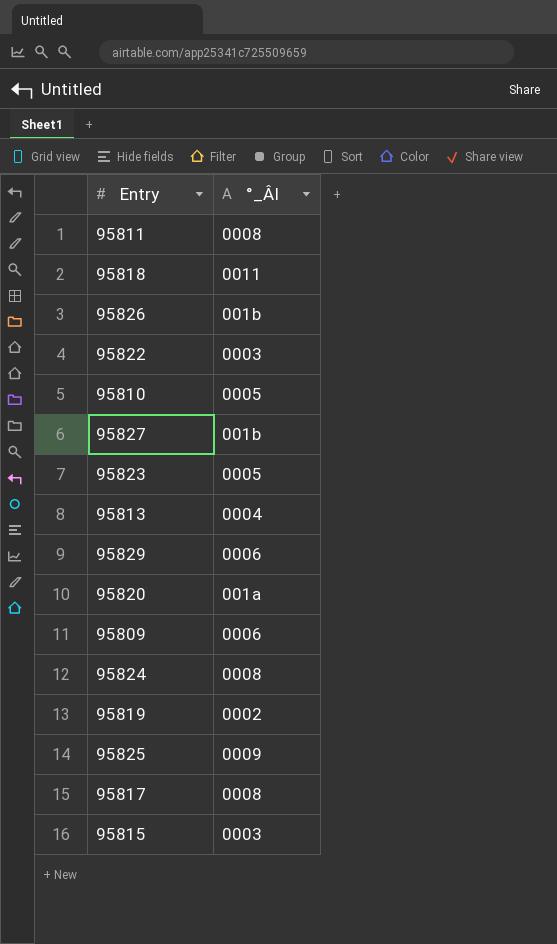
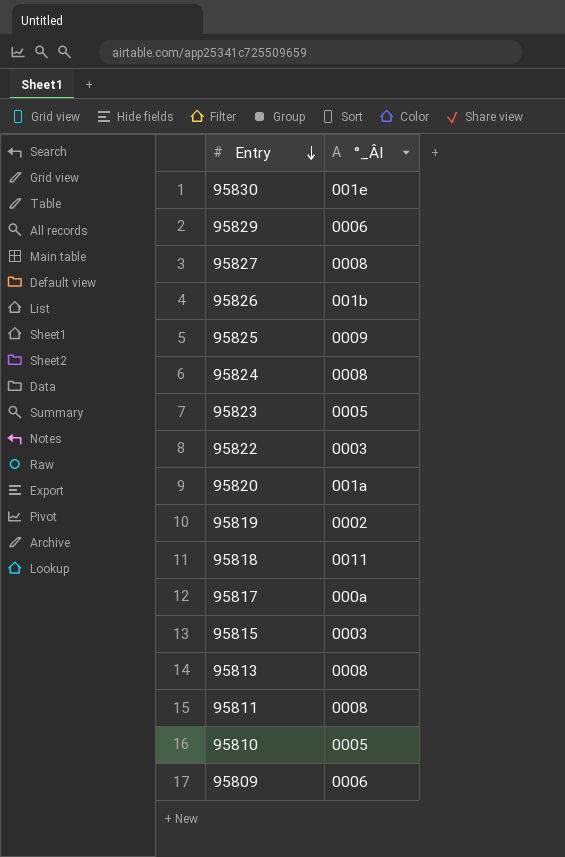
row order: none -> Entry descending
row 95830: none -> 001e
95827 | °_ÂI: 001b -> 0008
95817 | °_ÂI: 0008 -> 000a
95813 | °_ÂI: 0004 -> 0008

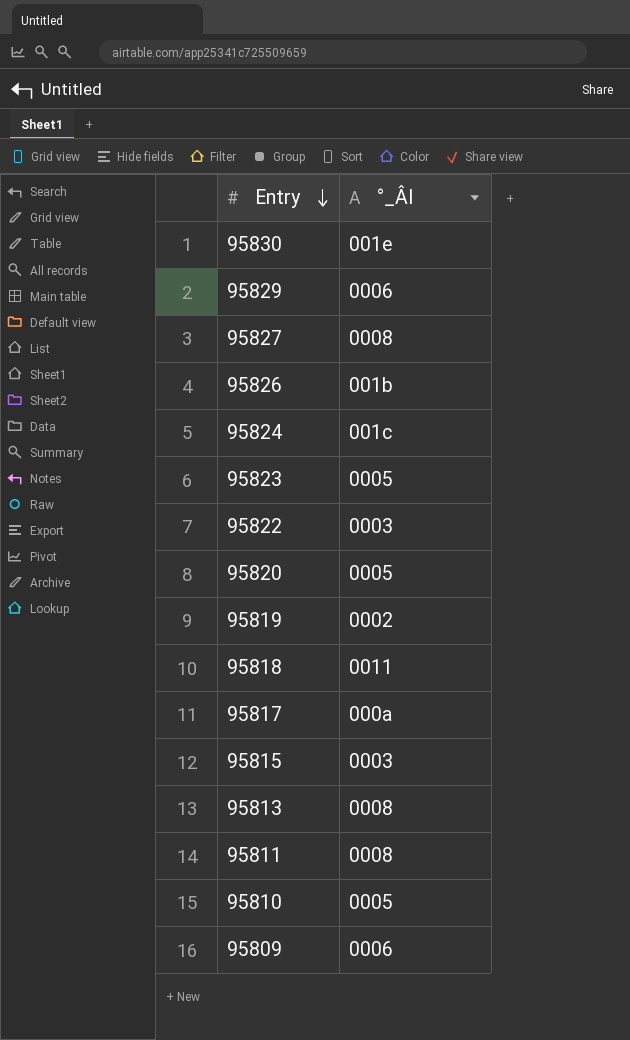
row 95825: 0009 -> none
95824 | °_ÂI: 0008 -> 001c
95820 | °_ÂI: 001a -> 0005

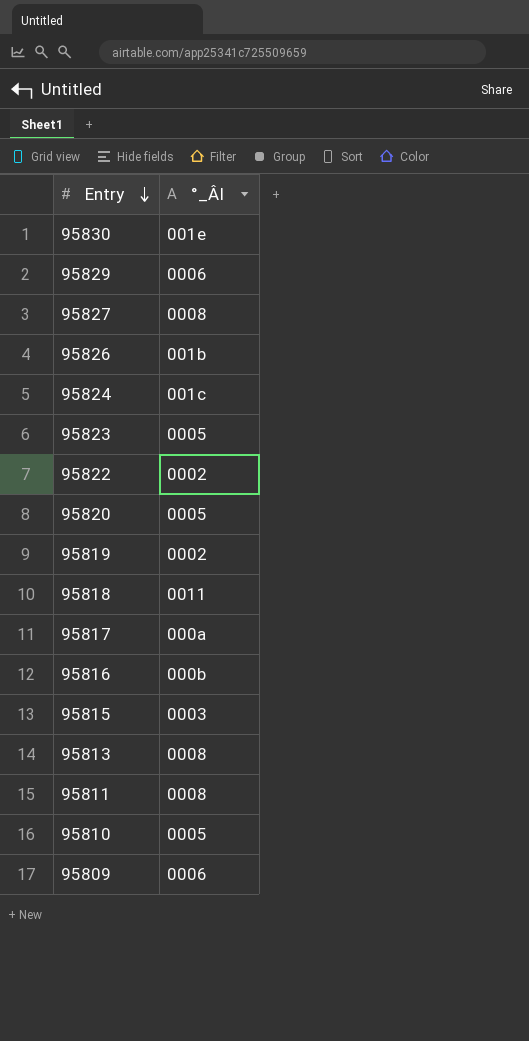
95822 | °_ÂI: 0003 -> 0002
row 95816: none -> 000b

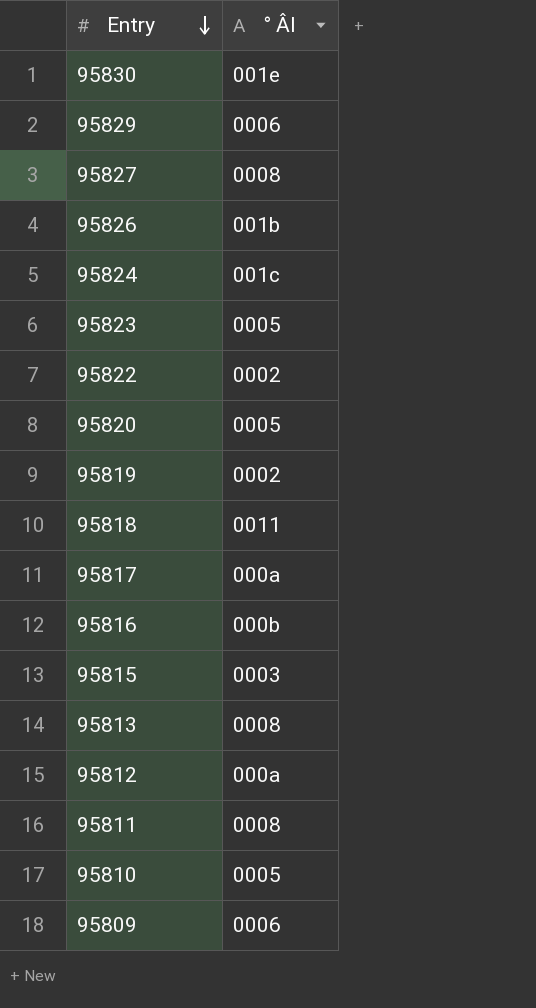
column name: °_ÂI -> ° ÂI
row 95812: none -> 000a

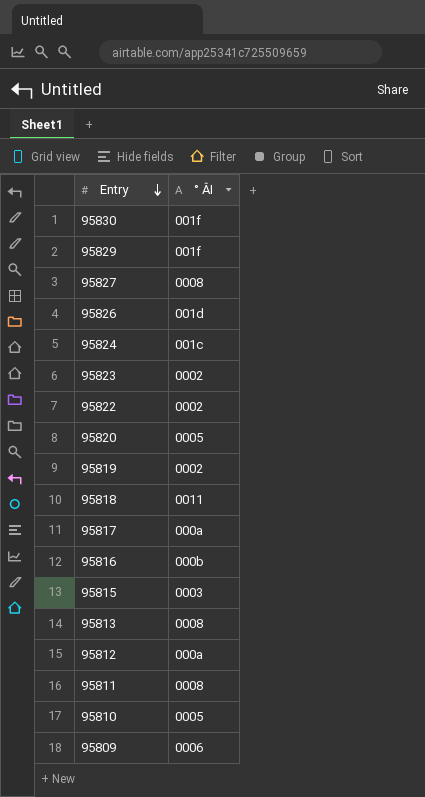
95830 | ° ÂI: 001e -> 001f
95829 | ° ÂI: 0006 -> 001f
95826 | ° ÂI: 001b -> 001d
95823 | ° ÂI: 0005 -> 0002

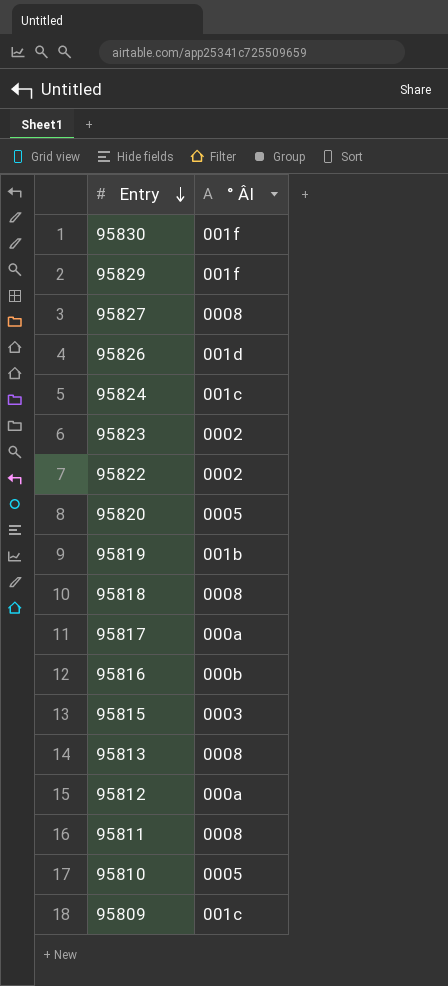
95819 | ° ÂI: 0002 -> 001b
95818 | ° ÂI: 0011 -> 0008
95809 | ° ÂI: 0006 -> 001c

